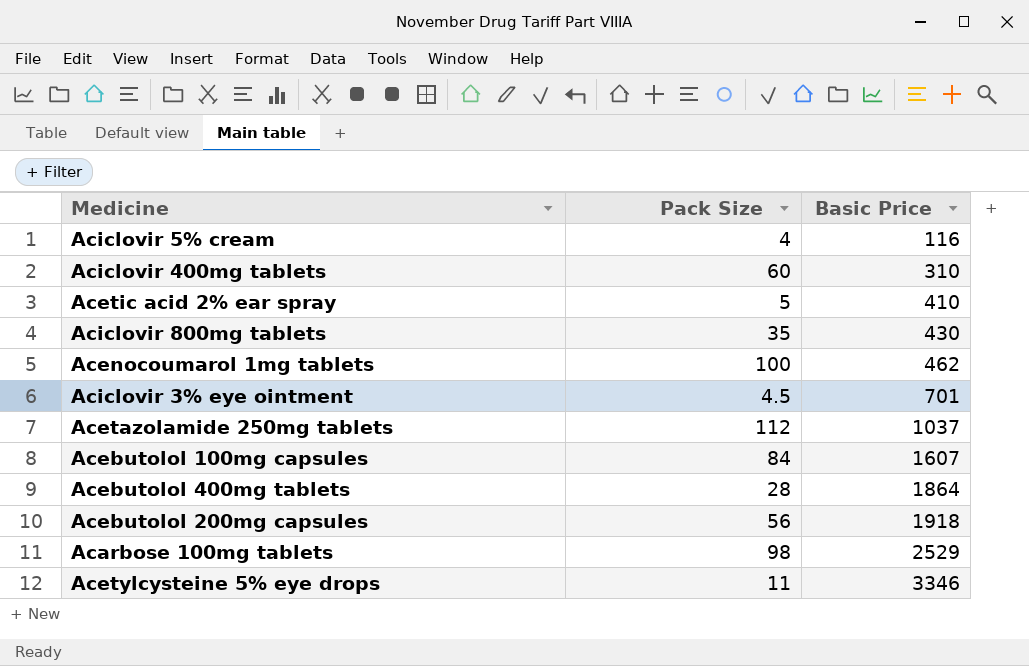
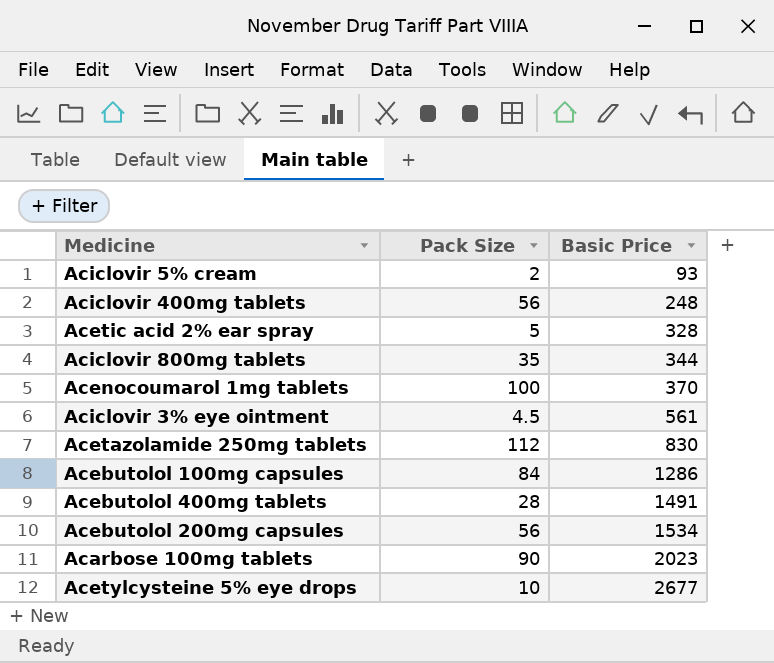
Aciclovir 5% cream | Pack Size: 4 -> 2
Aciclovir 5% cream | Basic Price: 116 -> 93
Aciclovir 400mg tablets | Pack Size: 60 -> 56
Aciclovir 400mg tablets | Basic Price: 310 -> 248
Acetic acid 2% ear spray | Basic Price: 410 -> 328
Aciclovir 800mg tablets | Basic Price: 430 -> 344
Acenocoumarol 1mg tablets | Basic Price: 462 -> 370
Aciclovir 3% eye ointment | Basic Price: 701 -> 561
Acetazolamide 250mg tablets | Basic Price: 1037 -> 830
Acebutolol 100mg capsules | Basic Price: 1607 -> 1286
Acebutolol 400mg tablets | Basic Price: 1864 -> 1491
Acebutolol 200mg capsules | Basic Price: 1918 -> 1534
Acarbose 100mg tablets | Pack Size: 98 -> 90
Acarbose 100mg tablets | Basic Price: 2529 -> 2023
Acetylcysteine 5% eye drops | Pack Size: 11 -> 10
Acetylcysteine 5% eye drops | Basic Price: 3346 -> 2677

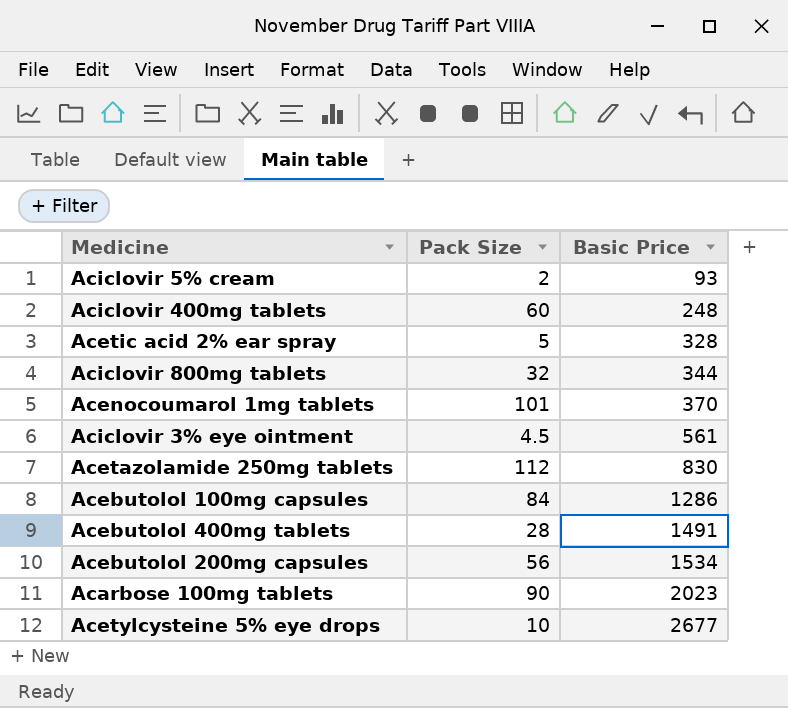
Aciclovir 400mg tablets | Pack Size: 56 -> 60
Aciclovir 800mg tablets | Pack Size: 35 -> 32
Acenocoumarol 1mg tablets | Pack Size: 100 -> 101

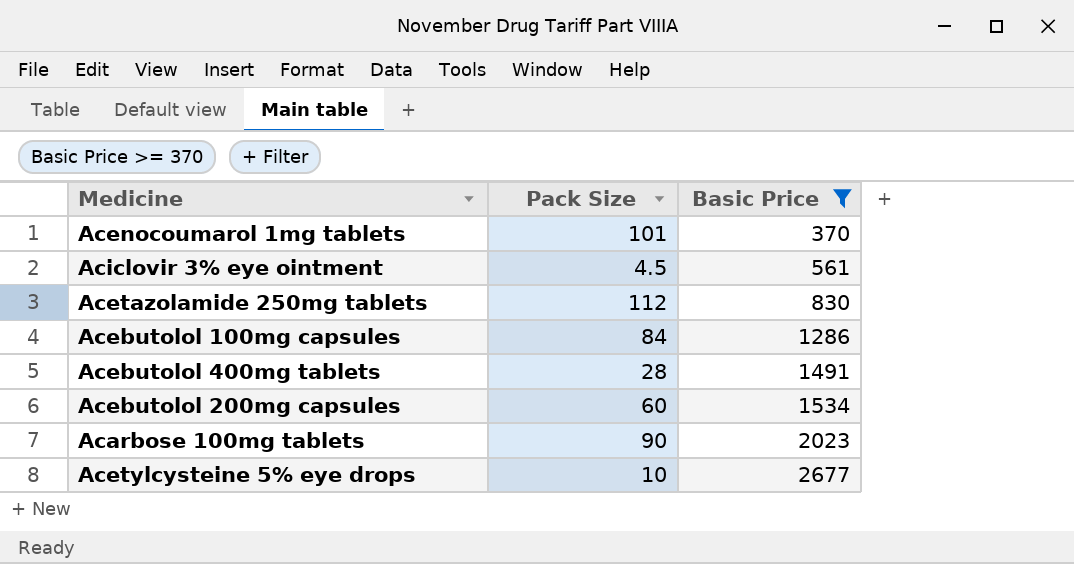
filter: none -> Basic Price >= 370
Acebutolol 200mg capsules | Pack Size: 56 -> 60

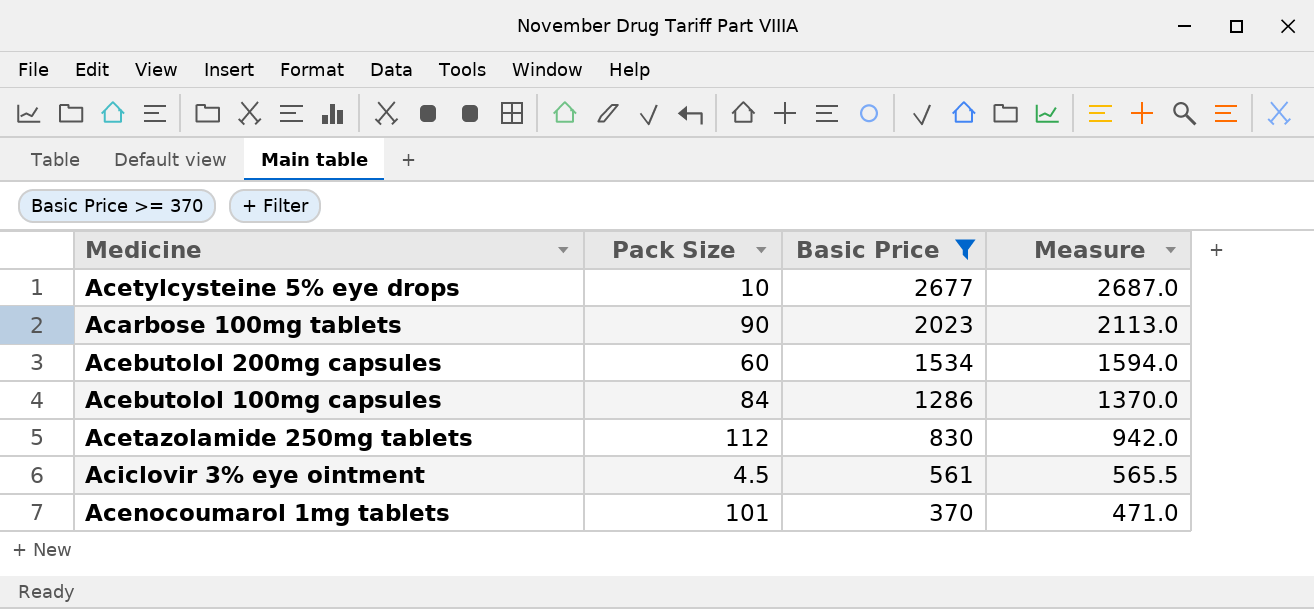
row order: Basic Price ascending -> Basic Price descending
column Measure | formula: none -> [Pack Size] + [Basic Price]
row Acebutolol 400mg tablets: 28 | 1491 -> none

